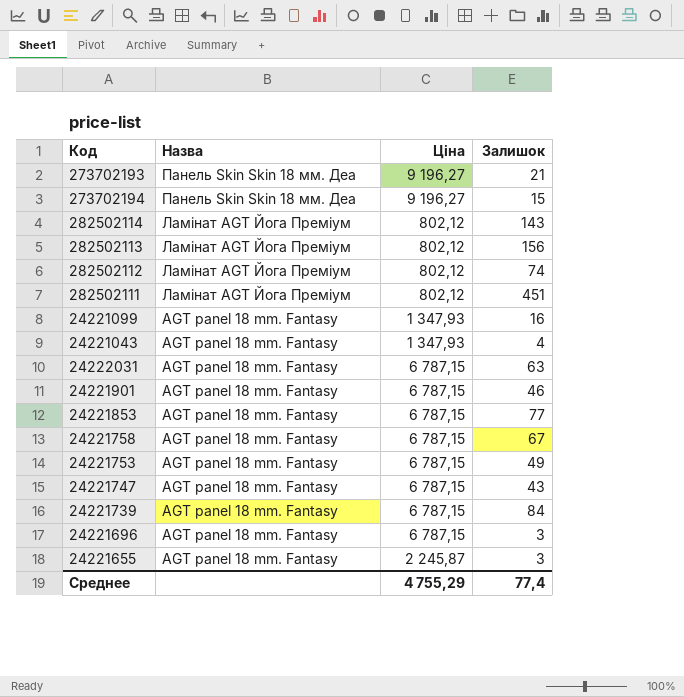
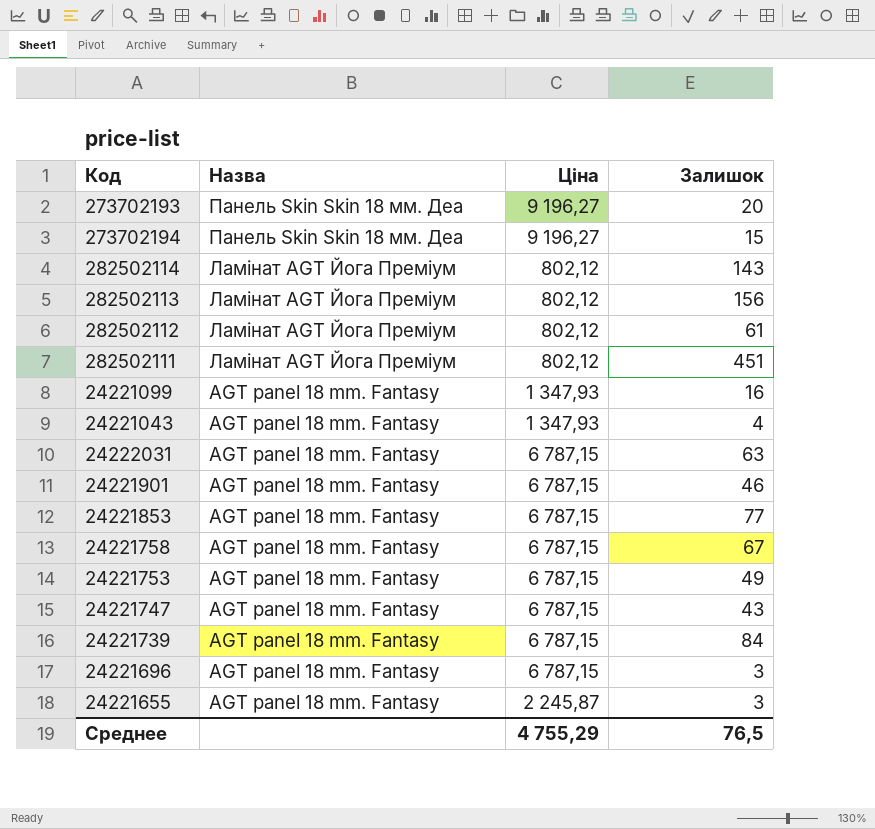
273702193 | Залишок: 21 -> 20
282502112 | Залишок: 74 -> 61
Среднее | Залишок: 77,4 -> 76,5

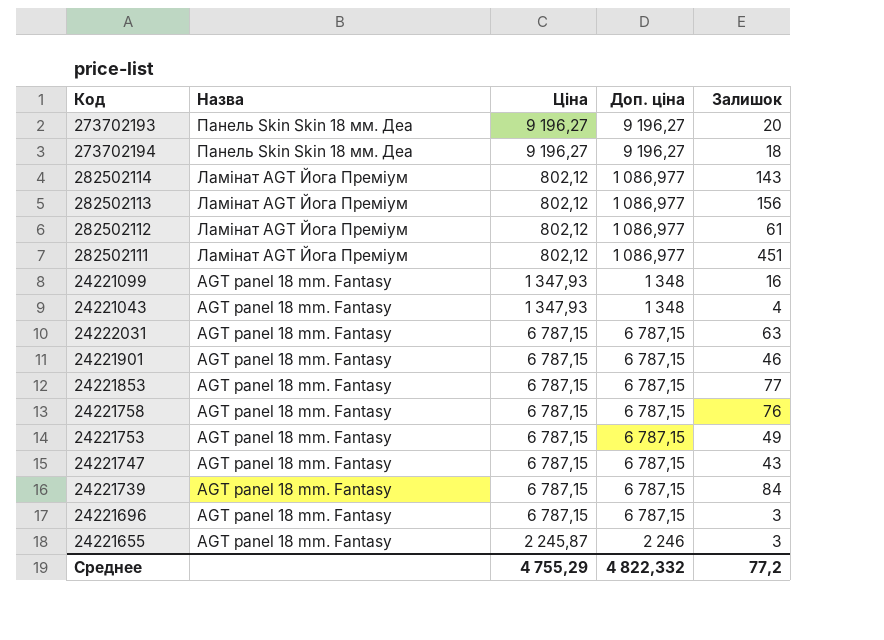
column Доп. ціна | position: none -> 4
273702194 | Залишок: 15 -> 18
24221758 | Залишок: 67 -> 76
Среднее | Залишок: 76,5 -> 77,2

